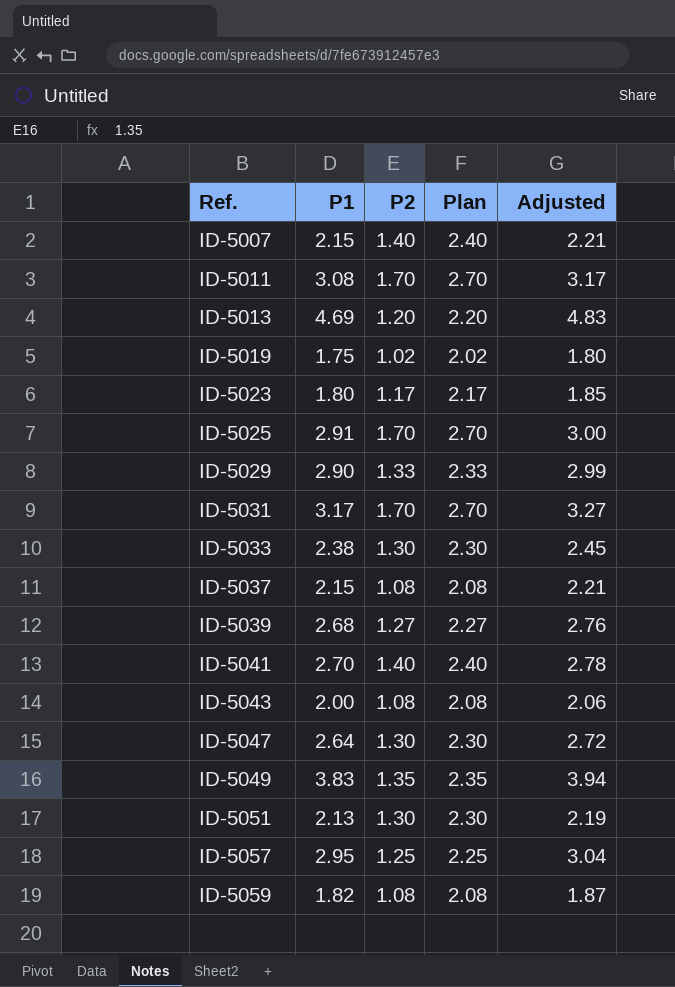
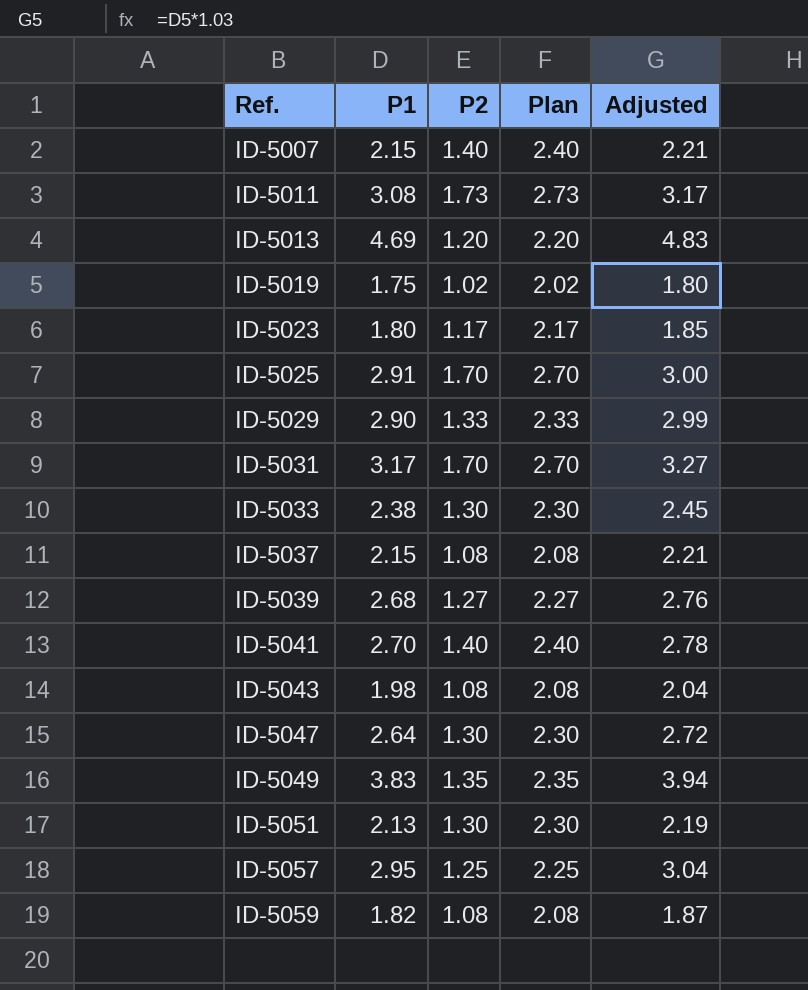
ID-5011 | P2: 1.70 -> 1.73
ID-5011 | Plan: 2.70 -> 2.73
ID-5043 | P1: 2.00 -> 1.98
ID-5043 | Adjusted: 2.06 -> 2.04

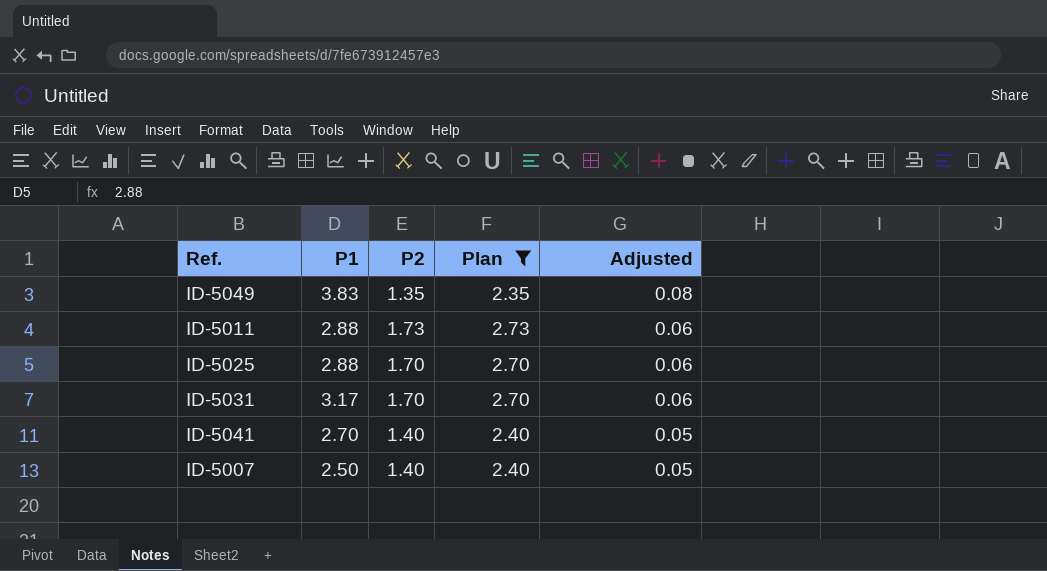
filter: none -> Plan >= 2.35
row order: Ref. ascending -> Adjusted descending
column Adjusted | formula: [P1] * 1.03 -> [P1] * 0.02
ID-5011 | P1: 3.08 -> 2.88
ID-5025 | P1: 2.91 -> 2.88
ID-5007 | P1: 2.15 -> 2.50

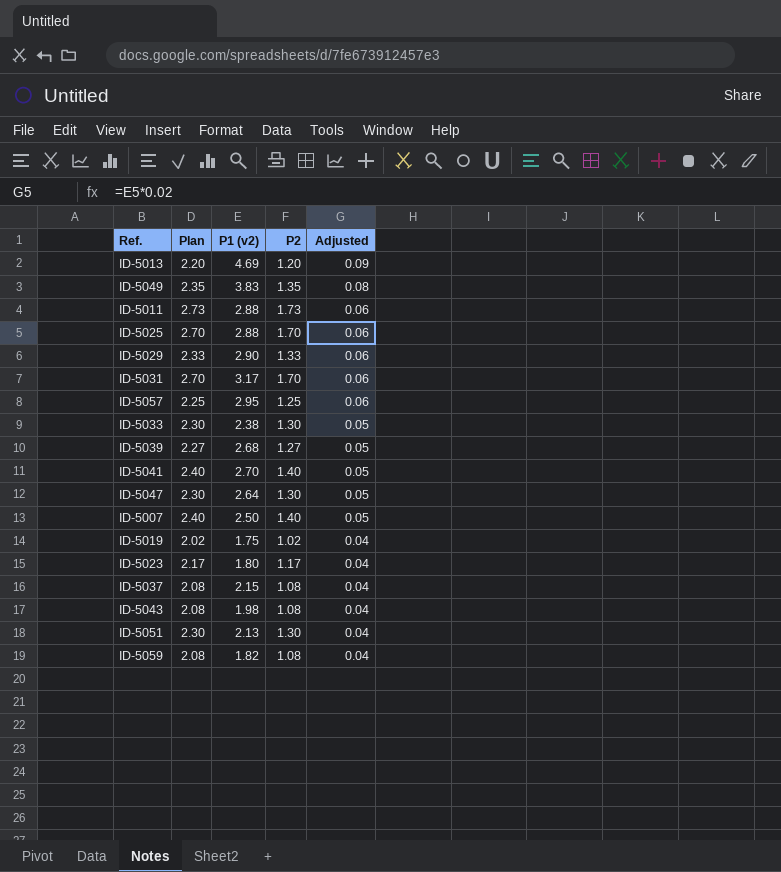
filter: Plan >= 2.35 -> none
column Plan | position: 4 -> 2
column name: P1 -> P1 (v2)

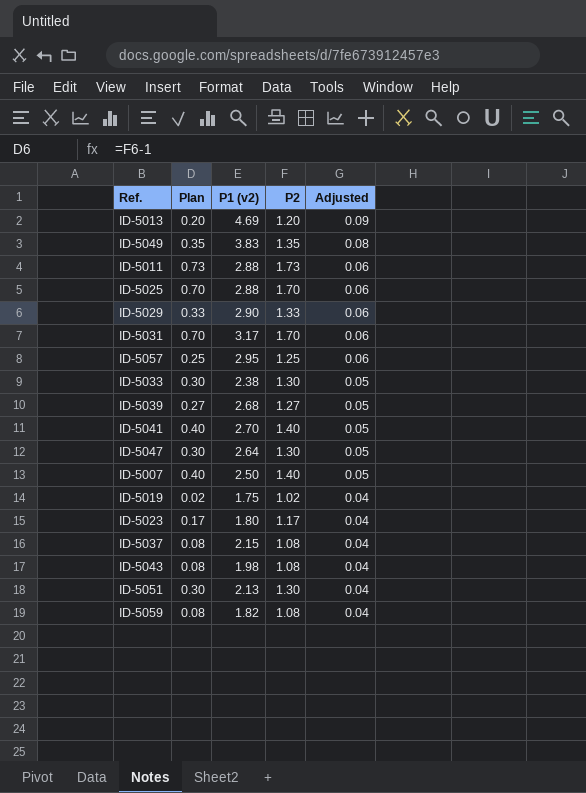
column Plan | formula: [P2] + 1 -> [P2] - 1

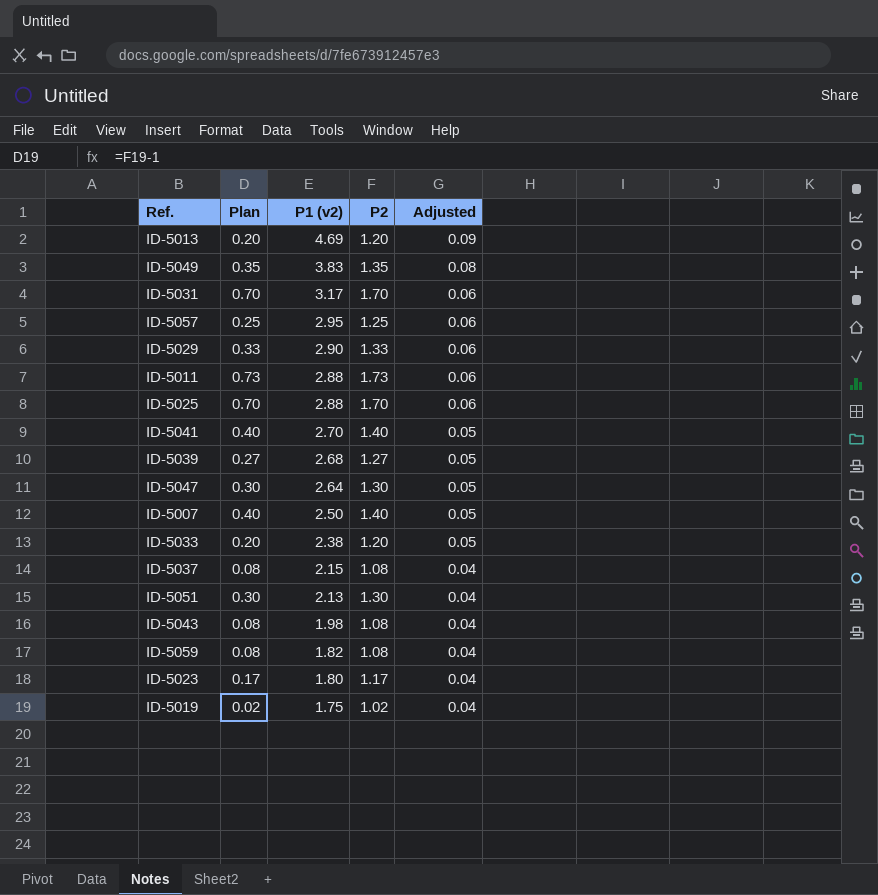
row order: Adjusted descending -> P1 (v2) descending
ID-5033 | Plan: 0.30 -> 0.20
ID-5033 | P2: 1.30 -> 1.20

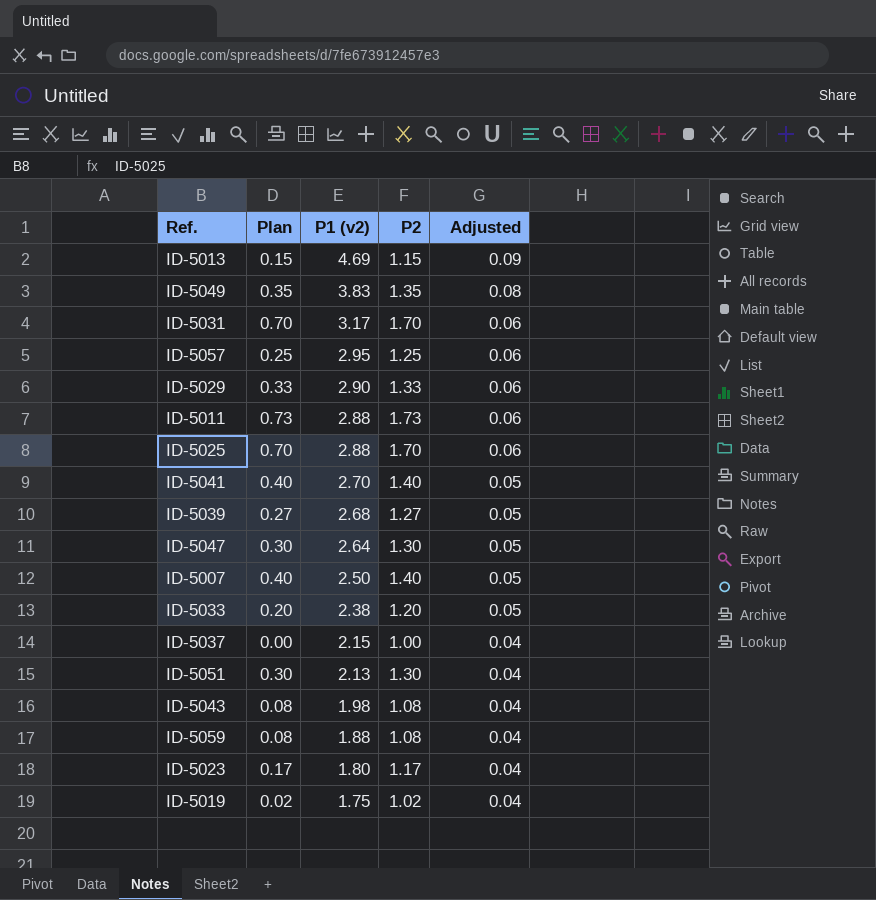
ID-5013 | Plan: 0.20 -> 0.15
ID-5013 | P2: 1.20 -> 1.15
ID-5037 | Plan: 0.08 -> 0.00
ID-5037 | P2: 1.08 -> 1.00
ID-5059 | P1 (v2): 1.82 -> 1.88

